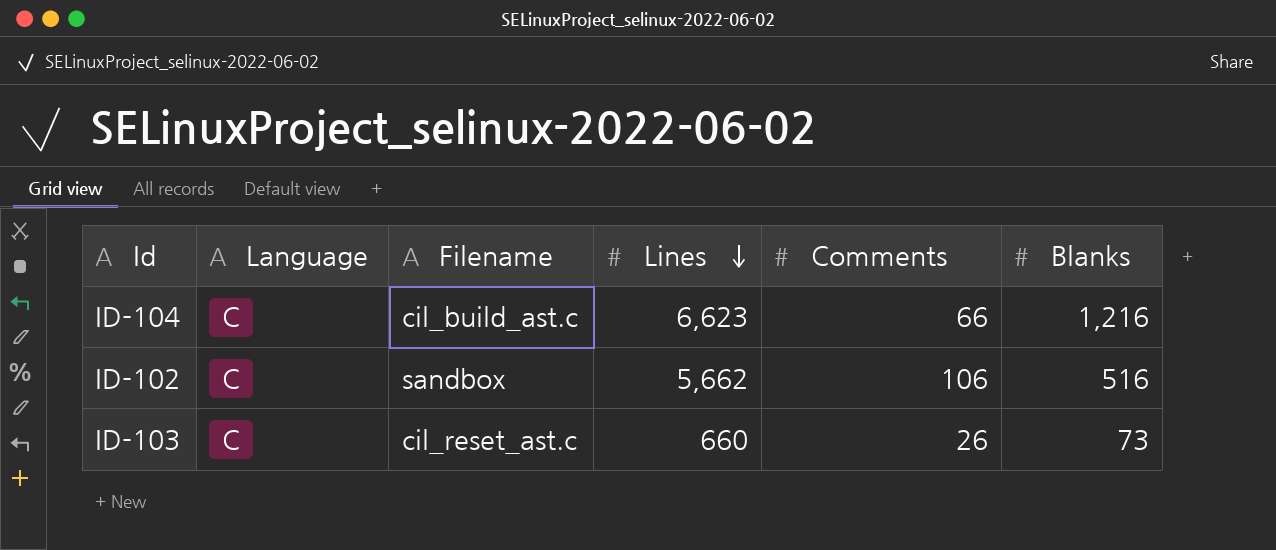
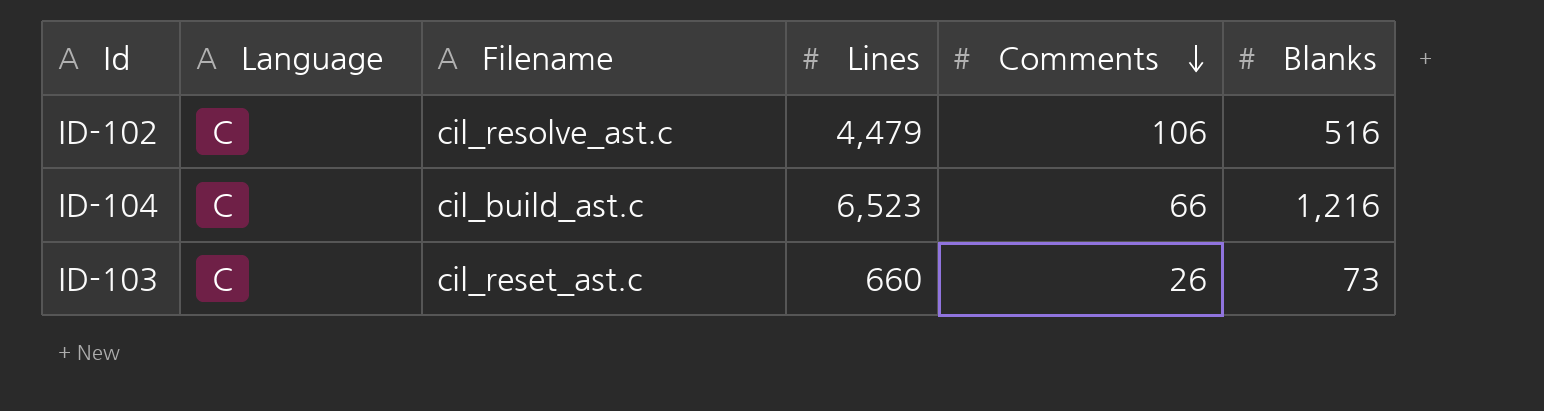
row order: Lines descending -> Comments descending
ID-102 | Filename: sandbox -> cil_resolve_ast.c
ID-102 | Lines: 5,662 -> 4,479
ID-104 | Lines: 6,623 -> 6,523

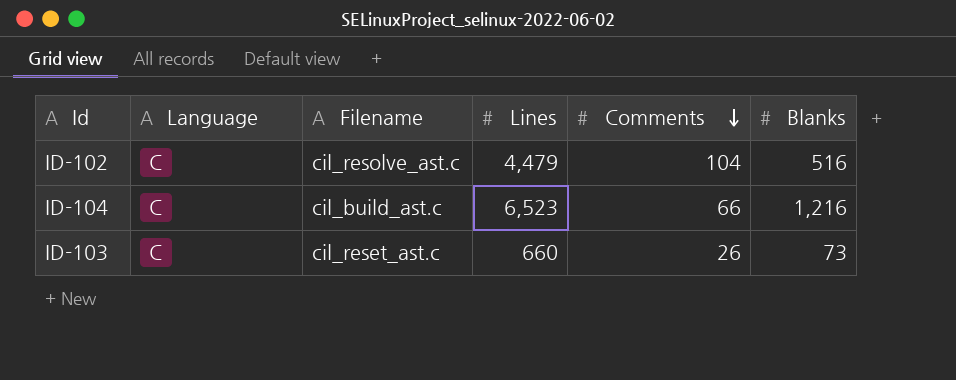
ID-102 | Comments: 106 -> 104

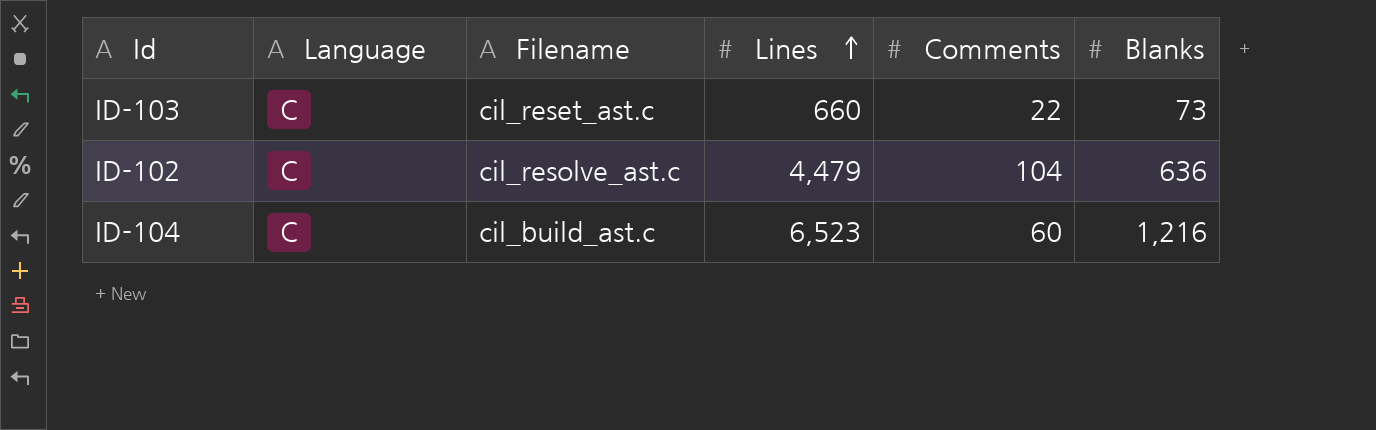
row order: Comments descending -> Lines ascending
ID-103 | Comments: 26 -> 22
ID-102 | Blanks: 516 -> 636
ID-104 | Comments: 66 -> 60

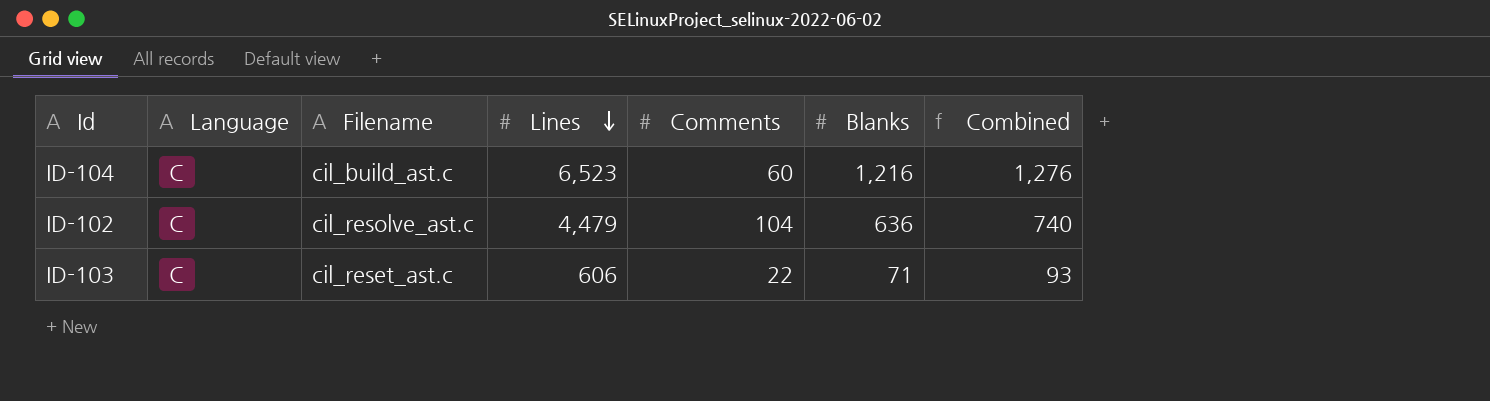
row order: Lines ascending -> Lines descending
column Combined | formula: none -> [Comments] + [Blanks]
ID-103 | Lines: 660 -> 606
ID-103 | Blanks: 73 -> 71

